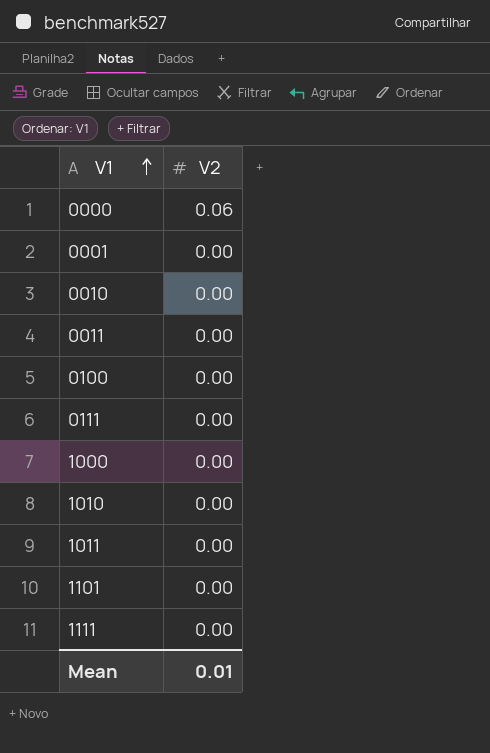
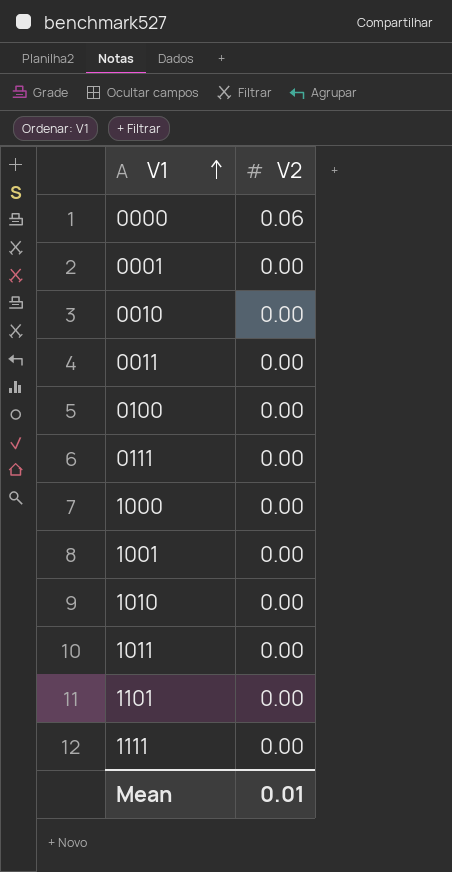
row 1001: none -> 0.00

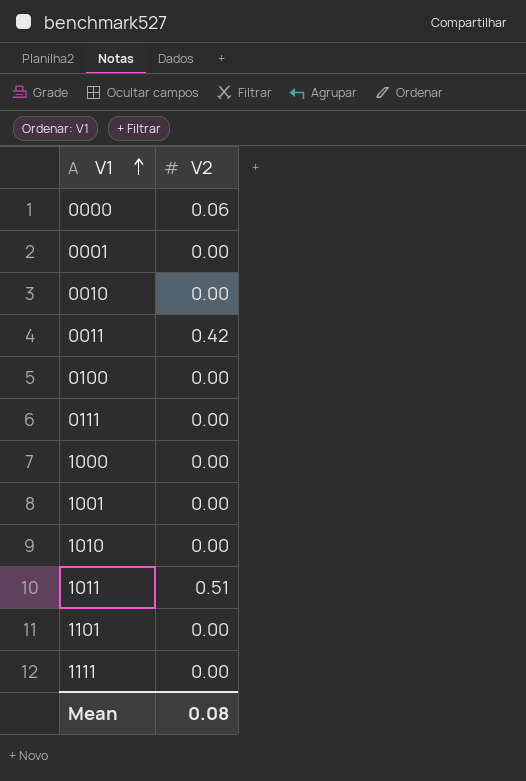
0011 | V2: 0.00 -> 0.42
1011 | V2: 0.00 -> 0.51
Mean | V2: 0.01 -> 0.08

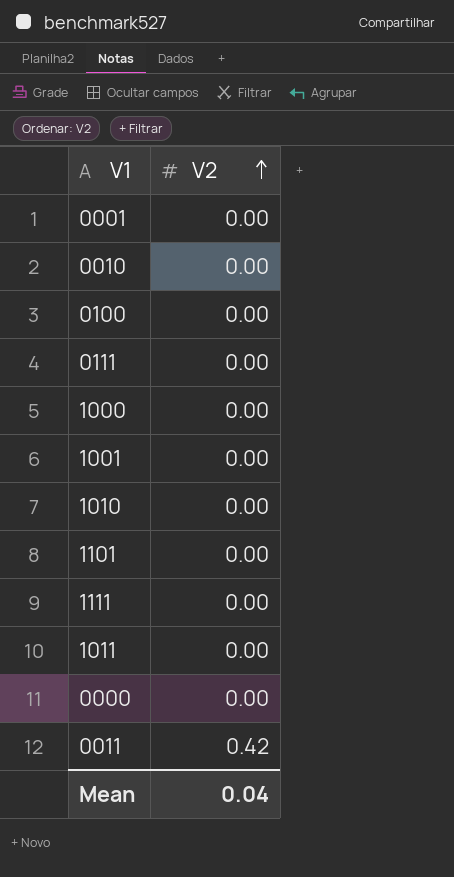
row order: V1 ascending -> V2 ascending
1011 | V2: 0.51 -> 0.00
0000 | V2: 0.06 -> 0.00
Mean | V2: 0.08 -> 0.04

